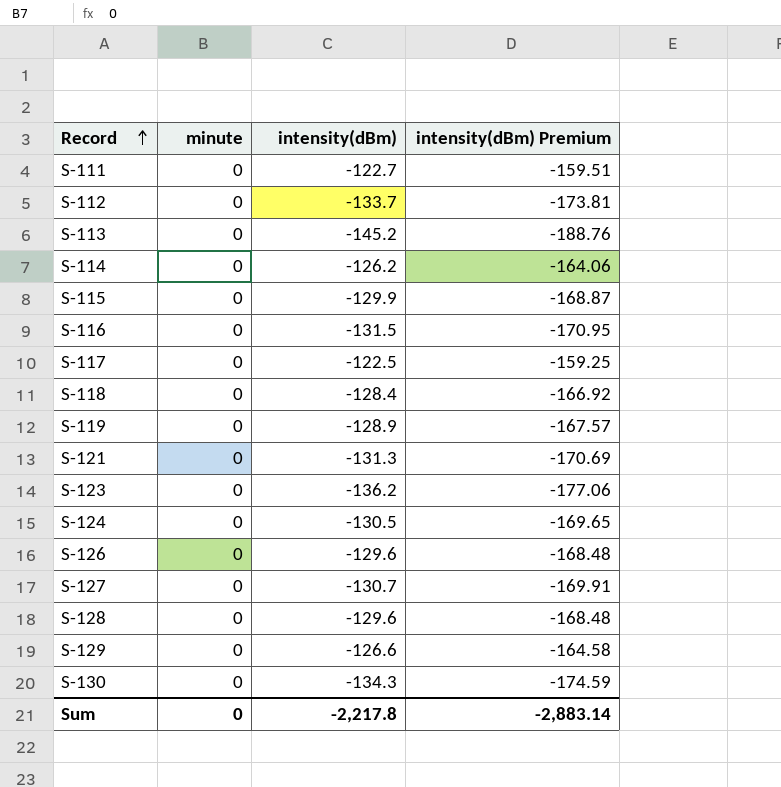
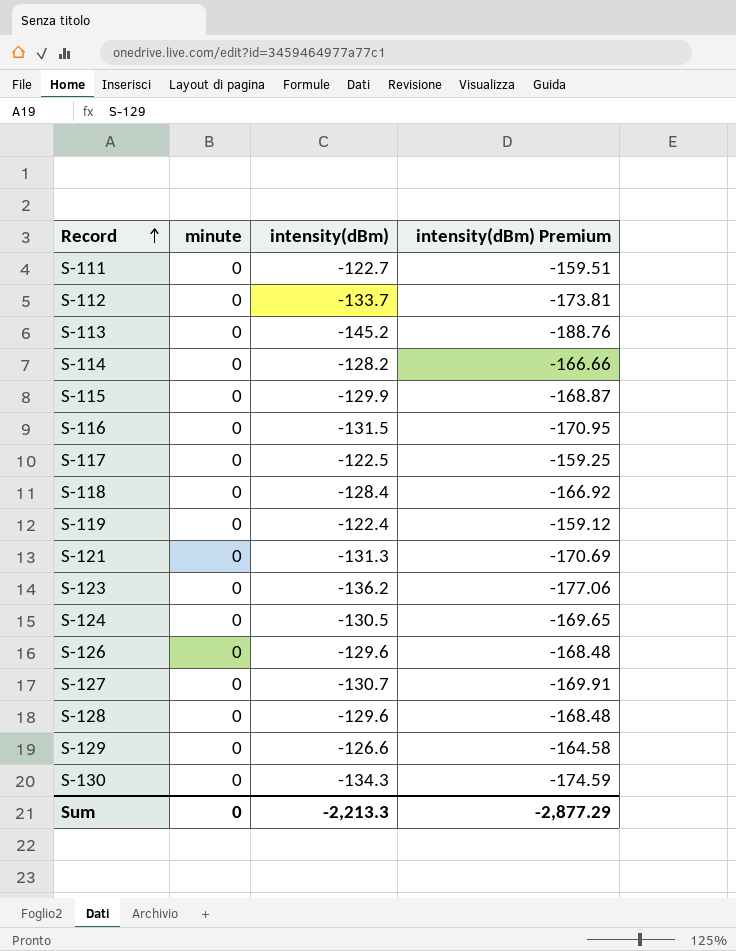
S-114 | intensity(dBm): -126.2 -> -128.2
S-114 | intensity(dBm) Premium: -164.06 -> -166.66
S-119 | intensity(dBm): -128.9 -> -122.4
S-119 | intensity(dBm) Premium: -167.57 -> -159.12
Sum | intensity(dBm): -2,217.8 -> -2,213.3
Sum | intensity(dBm) Premium: -2,883.14 -> -2,877.29

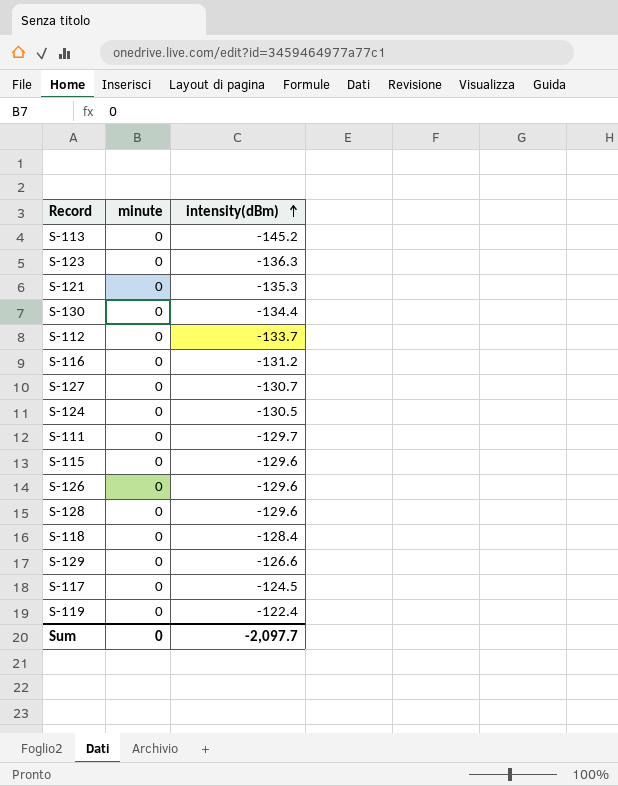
row order: Record ascending -> intensity(dBm) ascending
column intensity(dBm) Premium | formula: [intensity(dBm)] * 1.3 -> none
row S-114: 0 | -128.2 | -166.66 -> none
S-123 | intensity(dBm): -136.2 -> -136.3
S-121 | intensity(dBm): -131.3 -> -135.3
S-130 | intensity(dBm): -134.3 -> -134.4
S-116 | intensity(dBm): -131.5 -> -131.2
S-111 | intensity(dBm): -122.7 -> -129.7
S-115 | intensity(dBm): -129.9 -> -129.6
S-117 | intensity(dBm): -122.5 -> -124.5
Sum | intensity(dBm): -2,213.3 -> -2,097.7

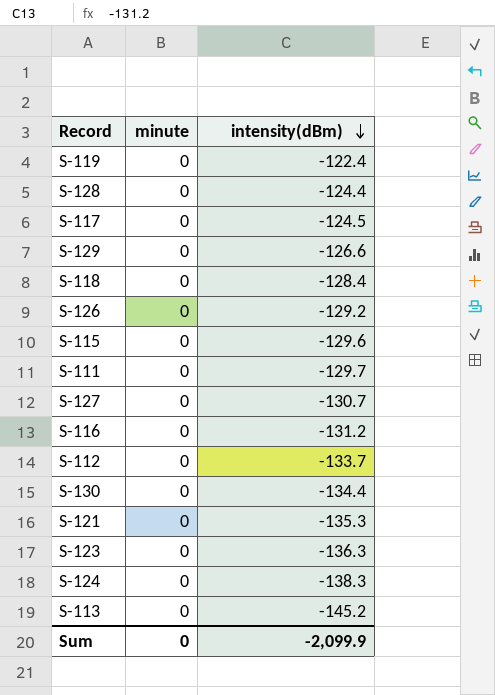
row order: intensity(dBm) ascending -> intensity(dBm) descending
S-128 | intensity(dBm): -129.6 -> -124.4
S-126 | intensity(dBm): -129.6 -> -129.2
S-124 | intensity(dBm): -130.5 -> -138.3
Sum | intensity(dBm): -2,097.7 -> -2,099.9

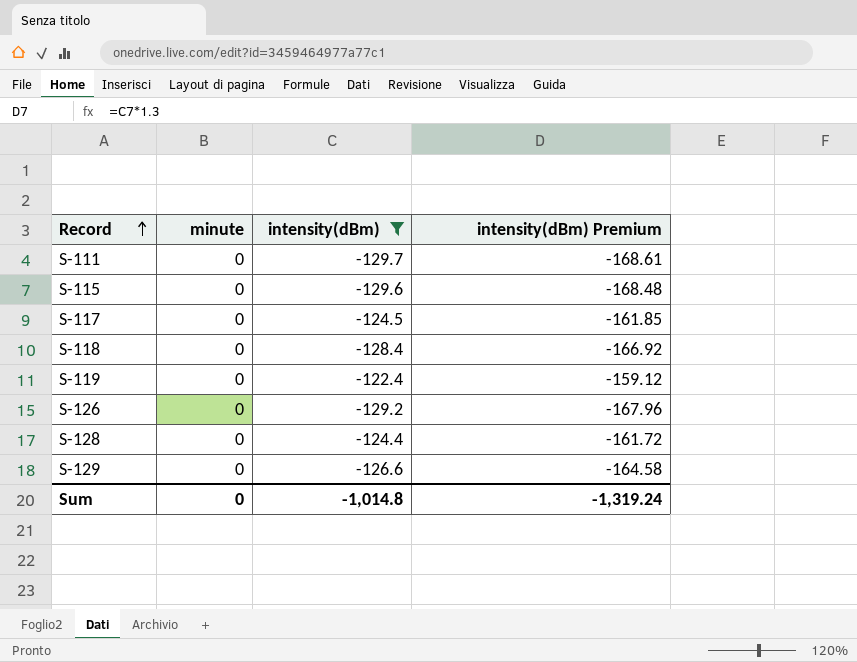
filter: none -> intensity(dBm) >= -129.7
row order: intensity(dBm) descending -> Record ascending
column intensity(dBm) Premium | formula: none -> [intensity(dBm)] * 1.3
Sum | intensity(dBm): -2,099.9 -> -1,014.8

